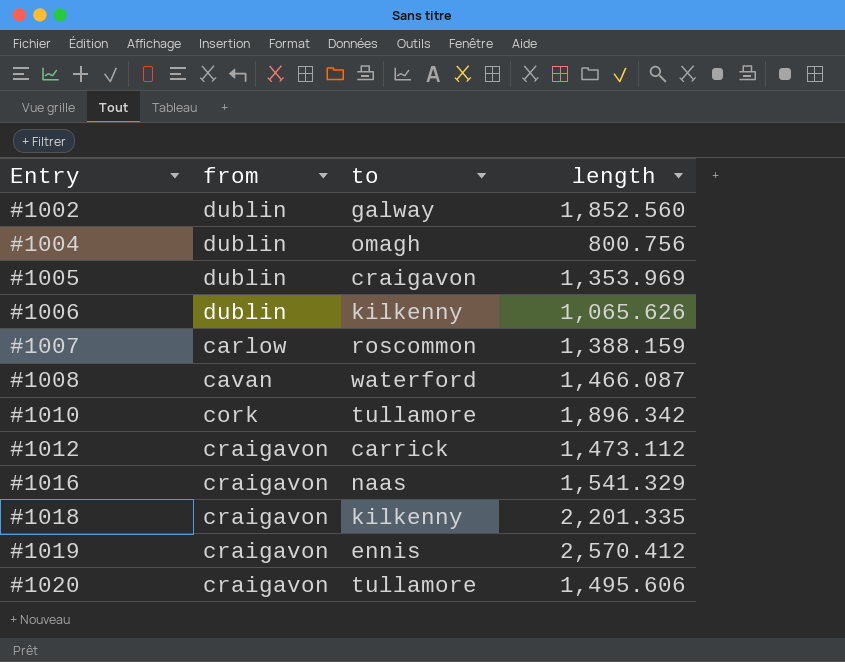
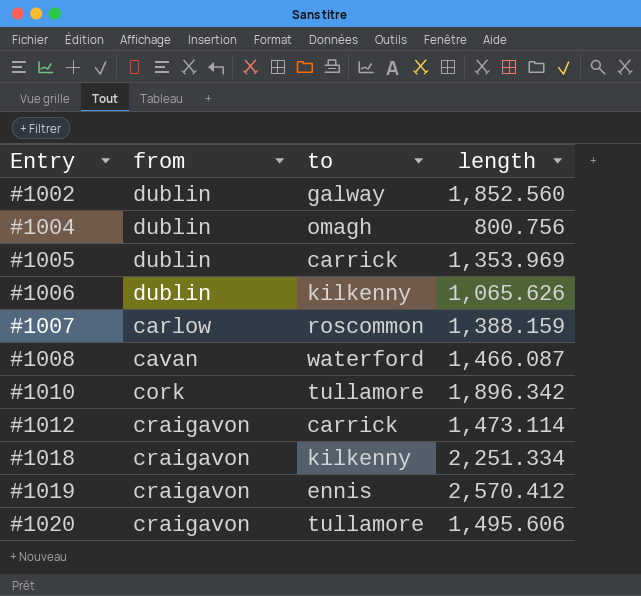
row #1016: craigavon | naas | 1,541.329 -> none
#1005 | to: craigavon -> carrick
#1012 | length: 1,473.112 -> 1,473.114
#1018 | length: 2,201.335 -> 2,251.334

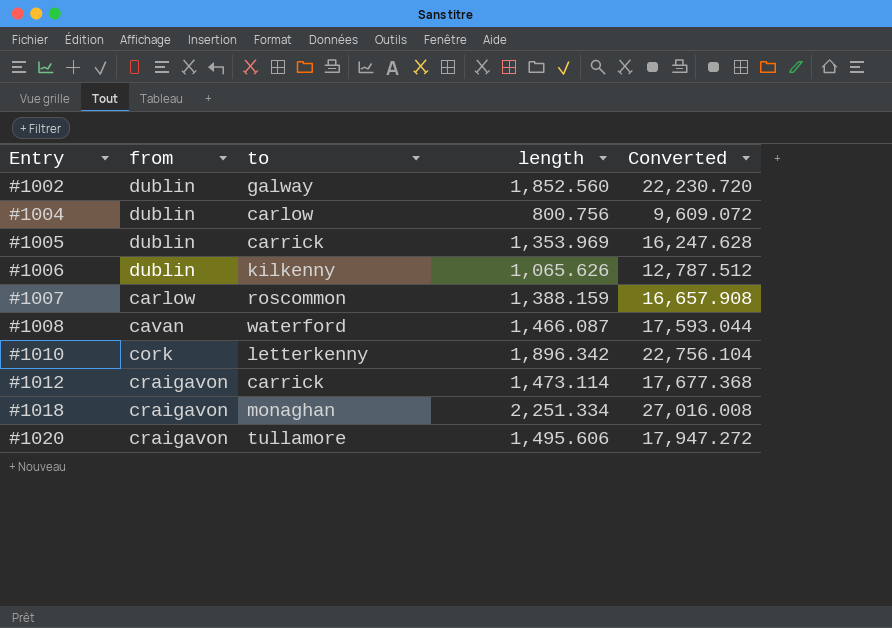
column Converted | formula: none -> [length] * 12
row #1019: craigavon | ennis | 2,570.412 -> none
#1004 | to: omagh -> carlow
#1010 | to: tullamore -> letterkenny
#1018 | to: kilkenny -> monaghan

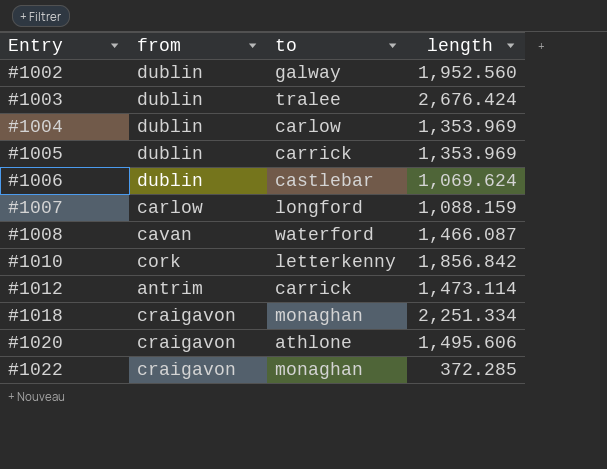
column Converted | formula: [length] * 12 -> none
#1002 | length: 1,852.560 -> 1,952.560
row #1003: none -> dublin | tralee | 2,676.424
#1004 | length: 800.756 -> 1,353.969
#1006 | to: kilkenny -> castlebar
#1006 | length: 1,065.626 -> 1,069.624
#1007 | to: roscommon -> longford
#1007 | length: 1,388.159 -> 1,088.159
#1010 | length: 1,896.342 -> 1,856.842
#1012 | from: craigavon -> antrim
#1020 | to: tullamore -> athlone
row #1022: none -> craigavon | monaghan | 372.285

